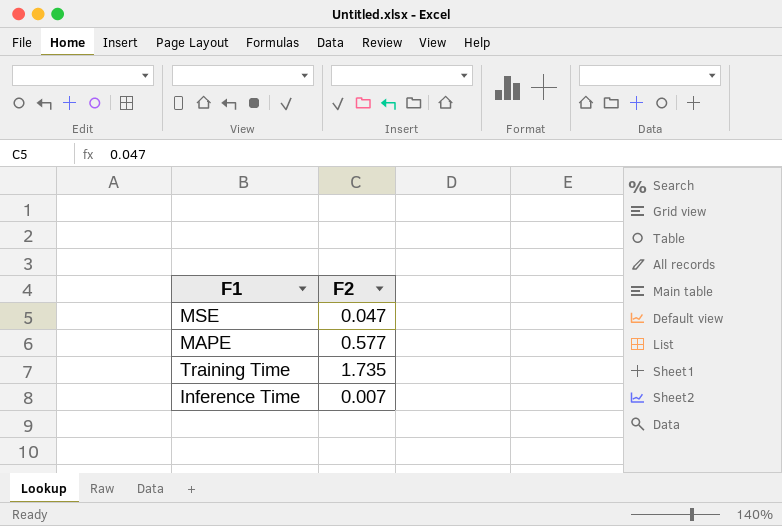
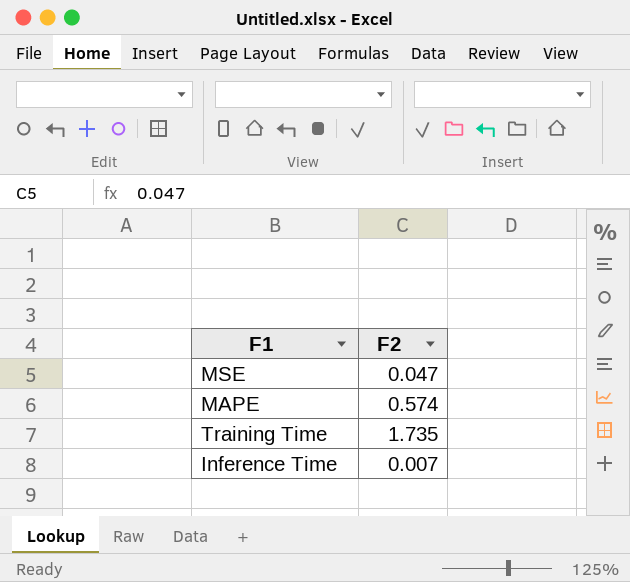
MAPE | F2: 0.577 -> 0.574

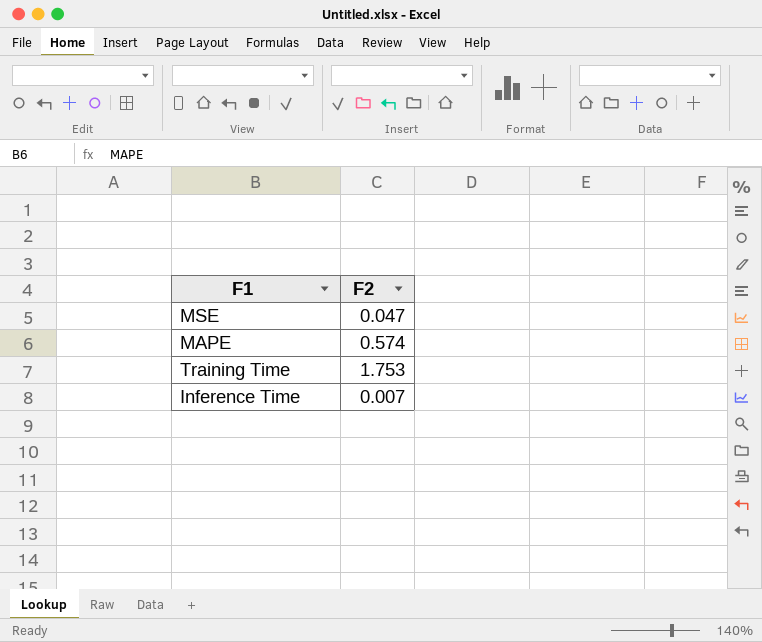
Training Time | F2: 1.735 -> 1.753

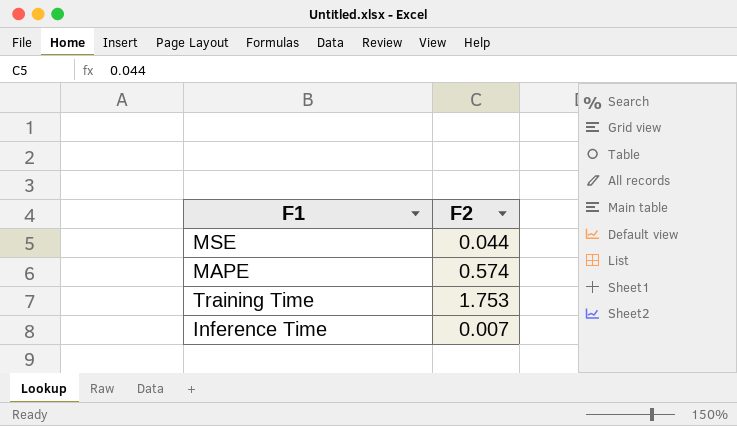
MSE | F2: 0.047 -> 0.044

